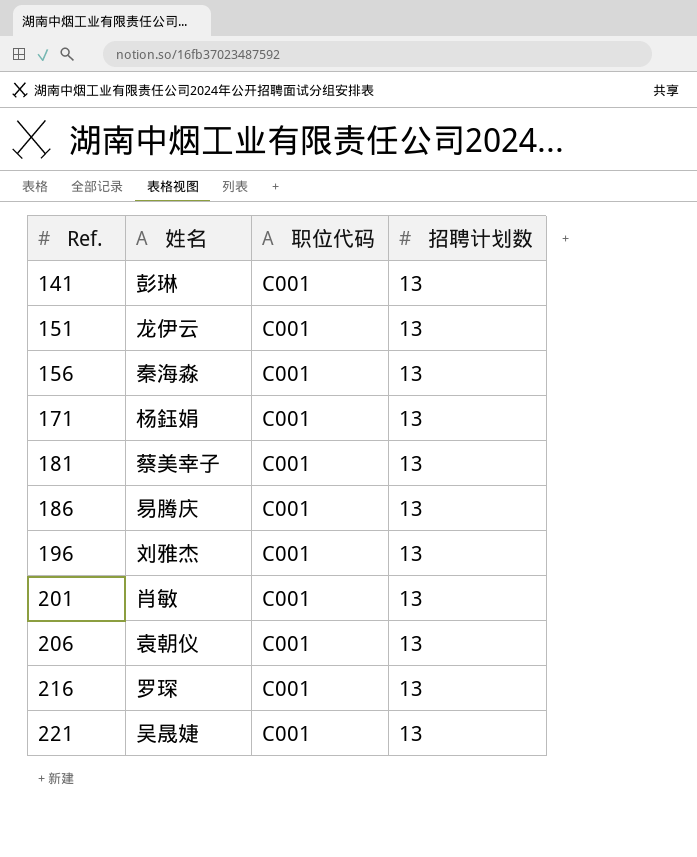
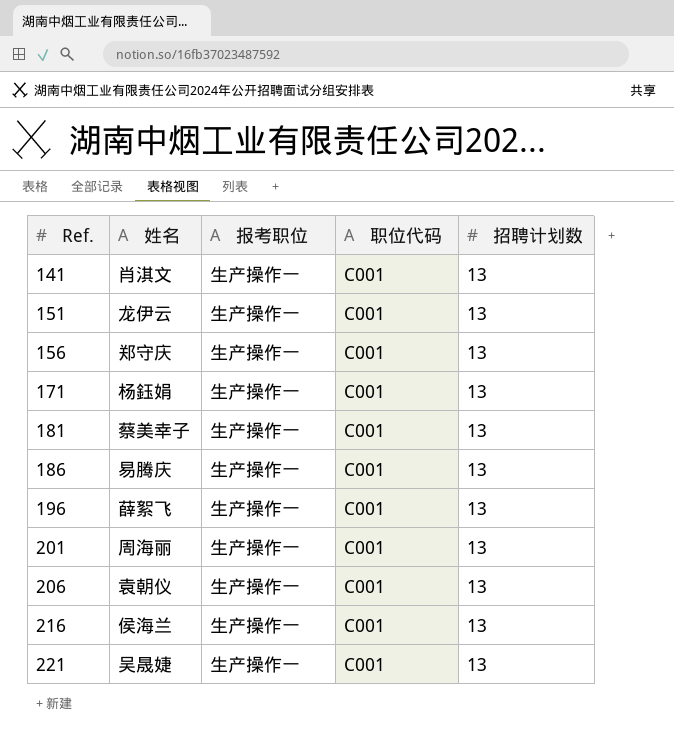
column 报考职位 | position: none -> 3
141 | 姓名: 彭琳 -> 肖淇文
156 | 姓名: 秦海淼 -> 郑守庆
196 | 姓名: 刘雅杰 -> 薛絮飞
201 | 姓名: 肖敏 -> 周海丽
216 | 姓名: 罗琛 -> 侯海兰

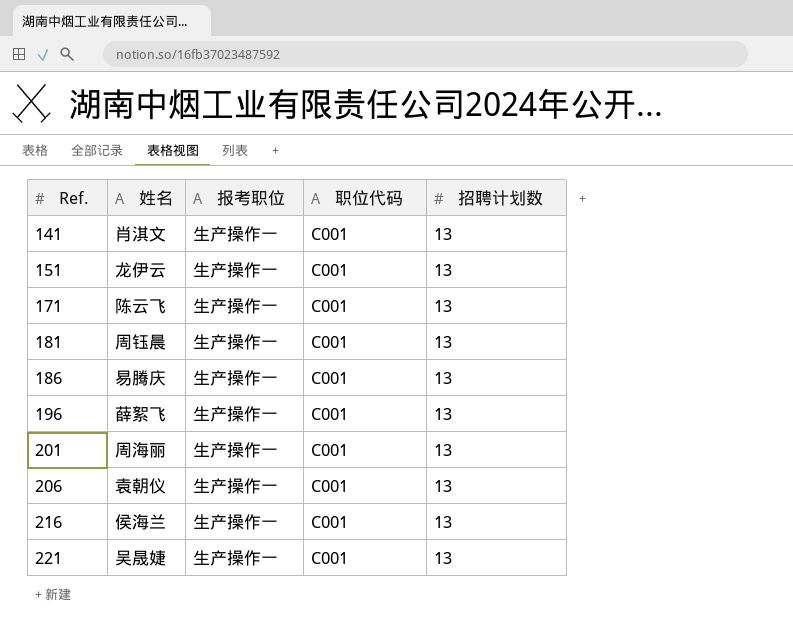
row 156: 郑守庆 | 生产操作一 | C001 | 13 -> none
171 | 姓名: 杨鈺娟 -> 陈云飞
181 | 姓名: 蔡美幸子 -> 周钰晨

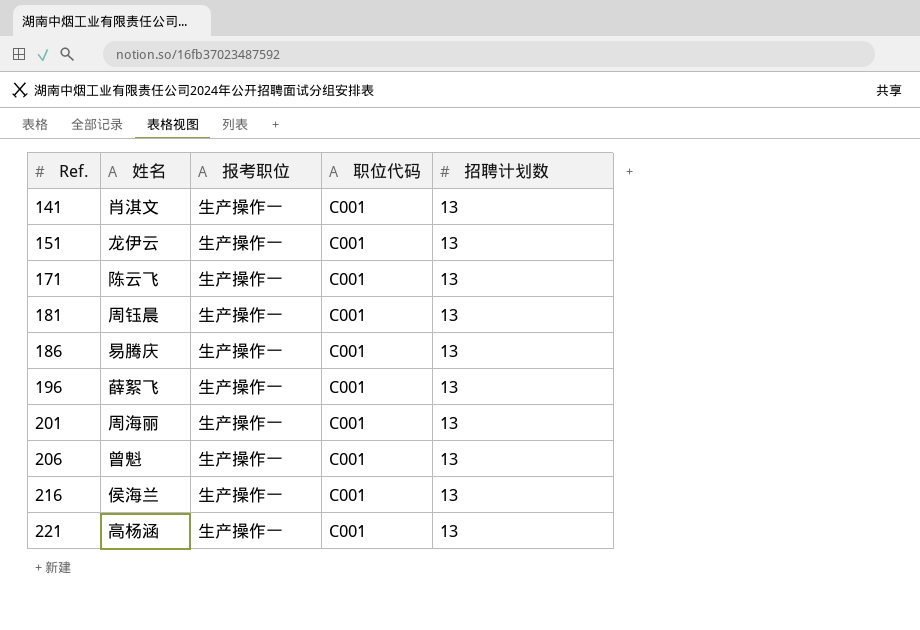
206 | 姓名: 袁朝仪 -> 曾魁
221 | 姓名: 吴晟婕 -> 高杨涵

